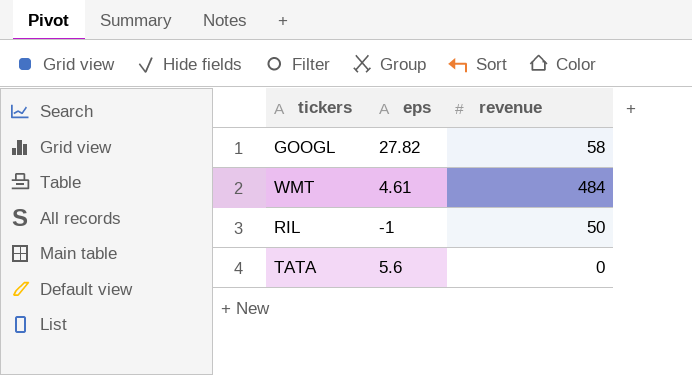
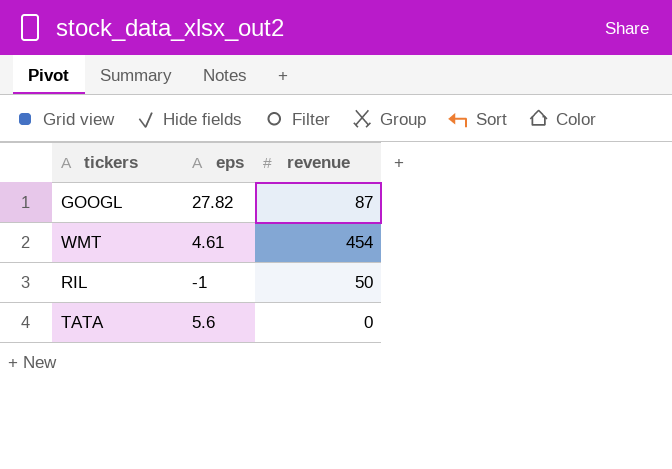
GOOGL | revenue: 58 -> 87
WMT | revenue: 484 -> 454

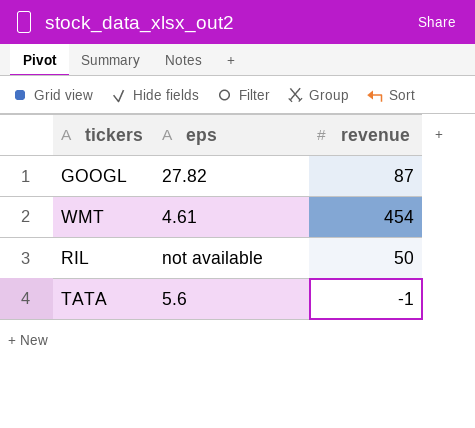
RIL | eps: -1 -> not available
TATA | revenue: 0 -> -1

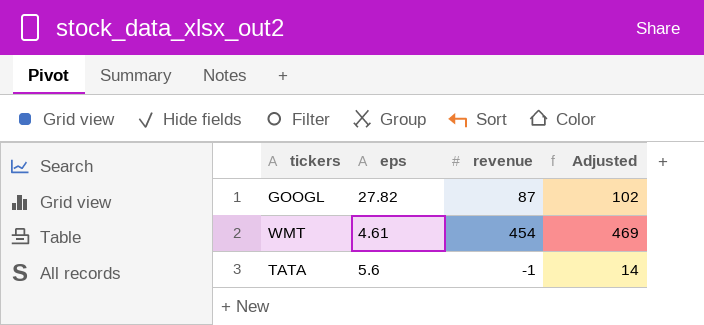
column Adjusted | formula: none -> [revenue] + 15
row RIL: not available | 50 -> none

